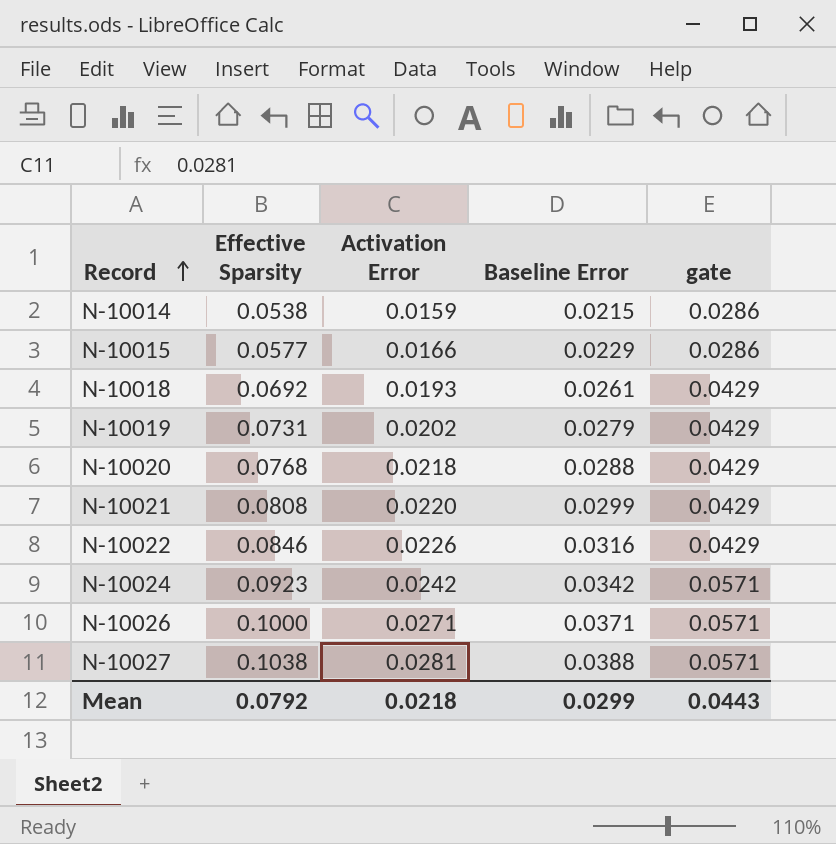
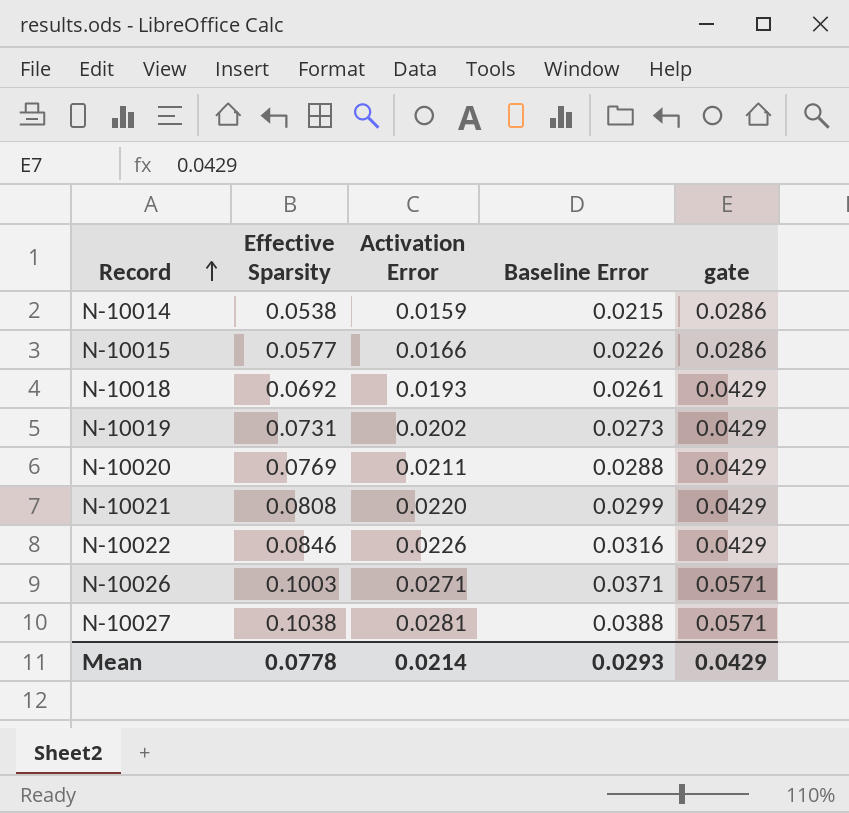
row N-10024: 0.0923 | 0.0242 | 0.0342 | 0.0571 -> none
N-10015 | Baseline Error: 0.0229 -> 0.0226
N-10019 | Baseline Error: 0.0279 -> 0.0273
N-10020 | Effective Sparsity: 0.0768 -> 0.0769
N-10020 | Activation Error: 0.0218 -> 0.0211
N-10026 | Effective Sparsity: 0.1000 -> 0.1003
Mean | Effective Sparsity: 0.0792 -> 0.0778
Mean | Activation Error: 0.0218 -> 0.0214
Mean | Baseline Error: 0.0299 -> 0.0293
Mean | gate: 0.0443 -> 0.0429

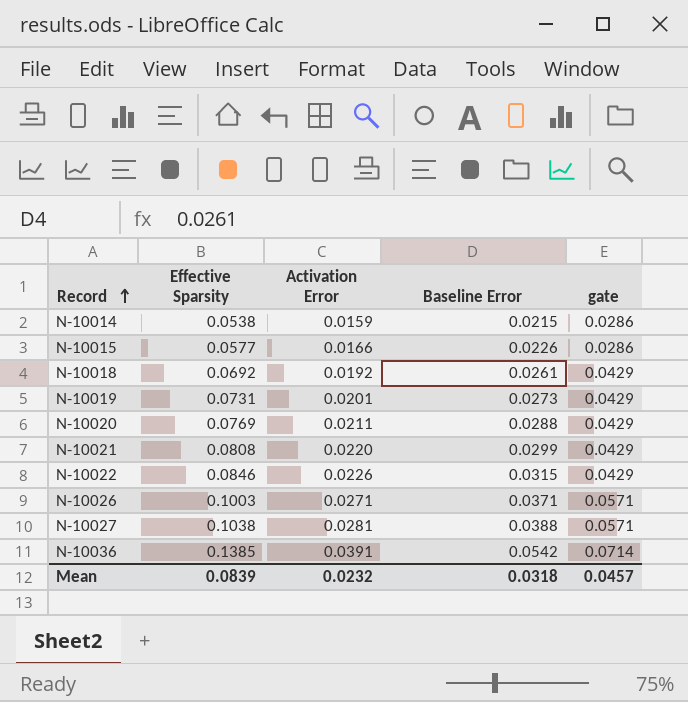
N-10018 | Activation Error: 0.0193 -> 0.0192
N-10019 | Activation Error: 0.0202 -> 0.0201
N-10022 | Baseline Error: 0.0316 -> 0.0315
row N-10036: none -> 0.1385 | 0.0391 | 0.0542 | 0.0714
Mean | Effective Sparsity: 0.0778 -> 0.0839
Mean | Activation Error: 0.0214 -> 0.0232
Mean | Baseline Error: 0.0293 -> 0.0318
Mean | gate: 0.0429 -> 0.0457

